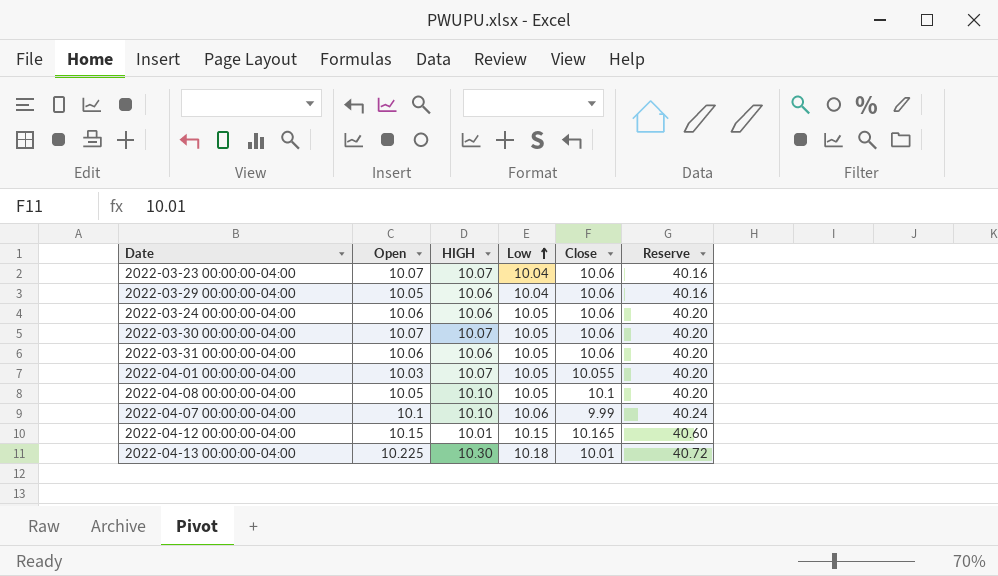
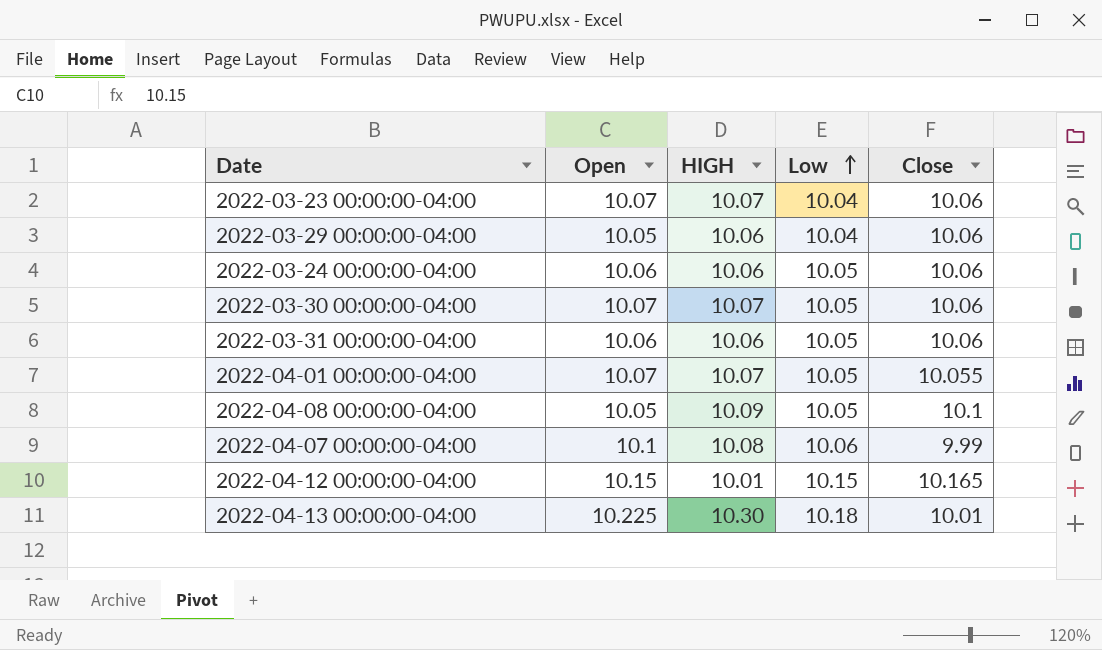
column Reserve | formula: [Low] * 4 -> none
2022-04-01 00:00:00-04:00 | Open: 10.03 -> 10.07
2022-04-08 00:00:00-04:00 | HIGH: 10.10 -> 10.09
2022-04-07 00:00:00-04:00 | HIGH: 10.10 -> 10.08

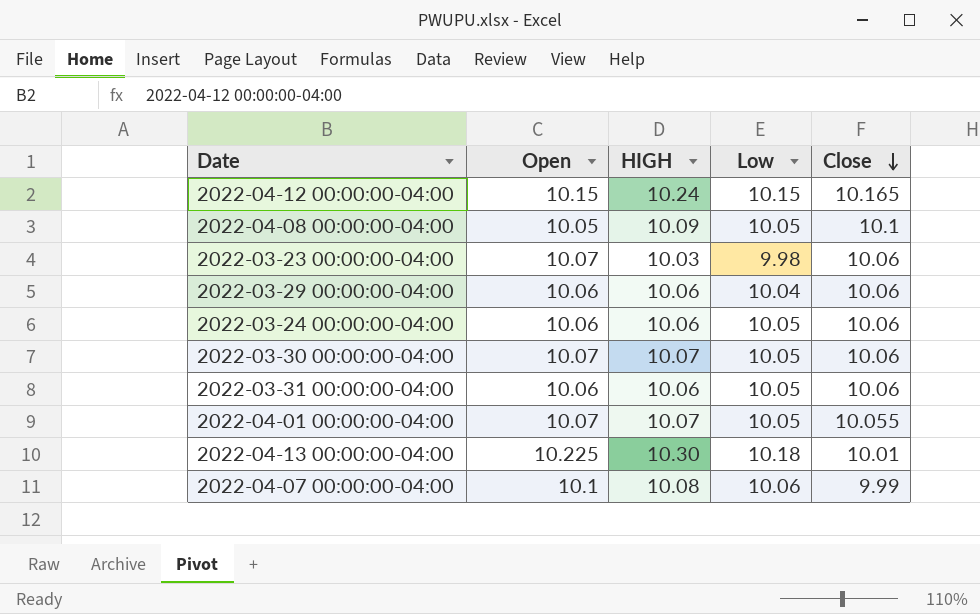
row order: Low ascending -> Close descending
2022-04-12 00:00:00-04:00 | HIGH: 10.01 -> 10.24
2022-03-23 00:00:00-04:00 | HIGH: 10.07 -> 10.03
2022-03-23 00:00:00-04:00 | Low: 10.04 -> 9.98
2022-03-29 00:00:00-04:00 | Open: 10.05 -> 10.06

